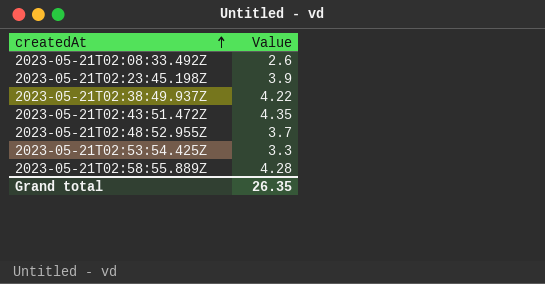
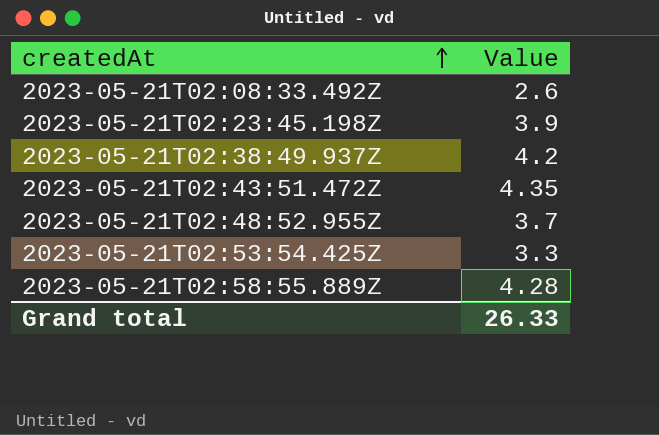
2023-05-21T02:38:49.937Z | Value: 4.22 -> 4.2
Grand total | Value: 26.35 -> 26.33

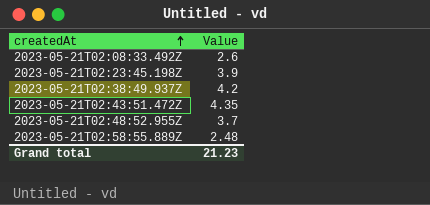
row 2023-05-21T02:53:54.425Z: 3.3 -> none
2023-05-21T02:58:55.889Z | Value: 4.28 -> 2.48
Grand total | Value: 26.33 -> 21.23

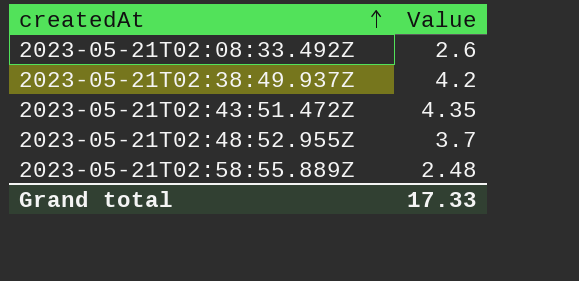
row 2023-05-21T02:23:45.198Z: 3.9 -> none
Grand total | Value: 21.23 -> 17.33

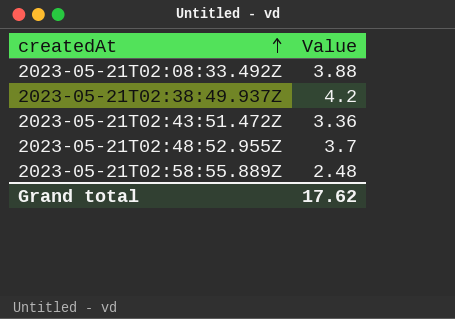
2023-05-21T02:08:33.492Z | Value: 2.6 -> 3.88
2023-05-21T02:43:51.472Z | Value: 4.35 -> 3.36
Grand total | Value: 17.33 -> 17.62

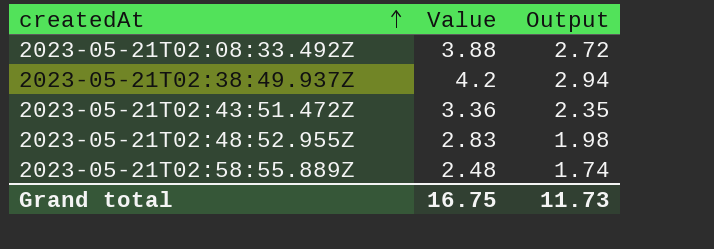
column Output | formula: none -> [Value] * 0.7
2023-05-21T02:48:52.955Z | Value: 3.7 -> 2.83
Grand total | Value: 17.62 -> 16.75

